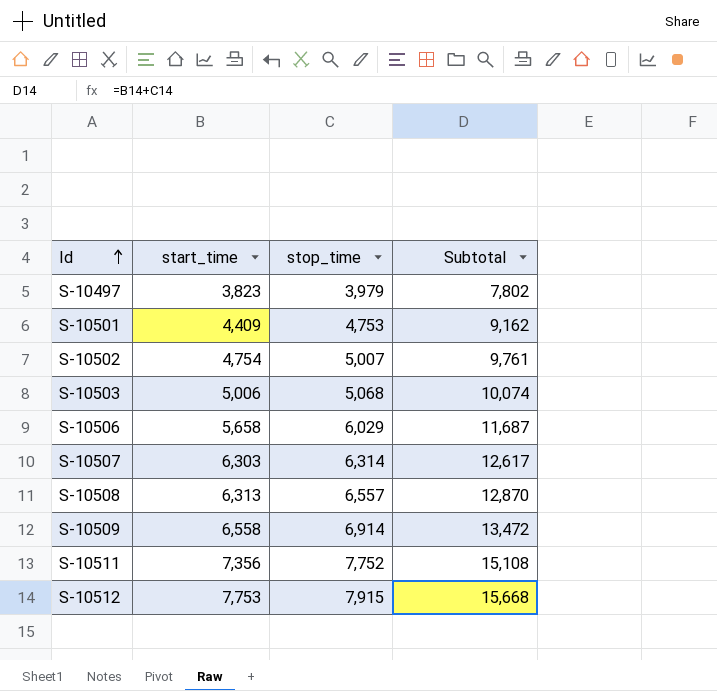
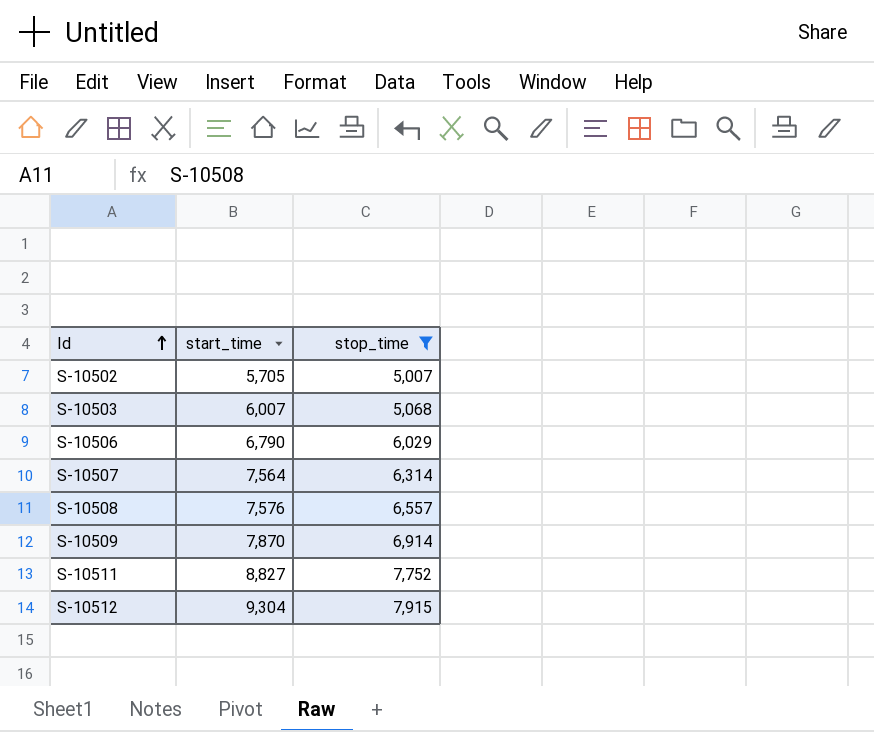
filter: none -> stop_time >= 5,007
column Subtotal | formula: [start_time] + [stop_time] -> none
S-10502 | start_time: 4,754 -> 5,705
S-10503 | start_time: 5,006 -> 6,007
S-10506 | start_time: 5,658 -> 6,790
S-10507 | start_time: 6,303 -> 7,564
S-10508 | start_time: 6,313 -> 7,576
S-10509 | start_time: 6,558 -> 7,870
S-10511 | start_time: 7,356 -> 8,827
S-10512 | start_time: 7,753 -> 9,304

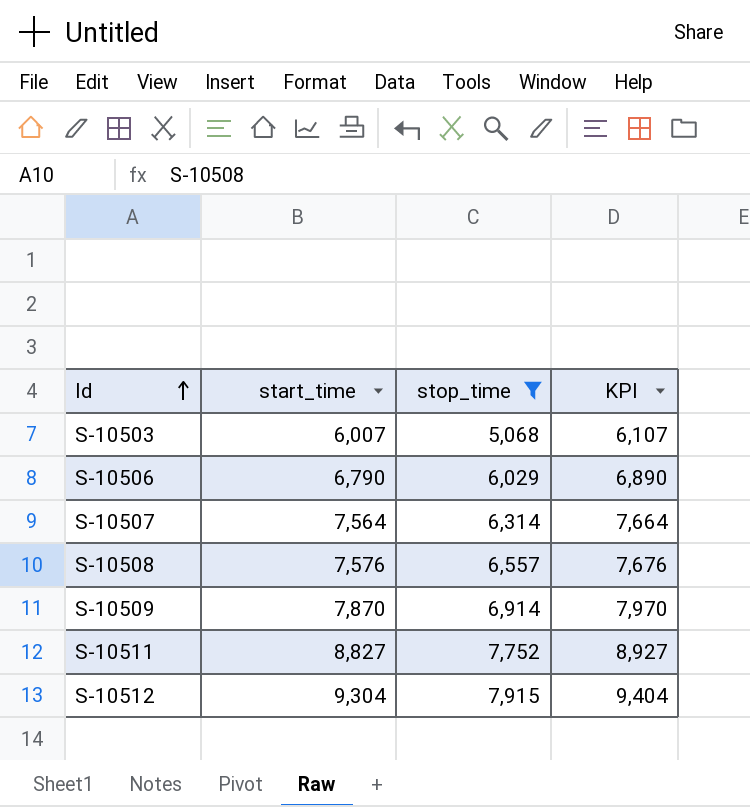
column KPI | formula: none -> [start_time] + 100
row S-10502: 5,705 | 5,007 -> none

